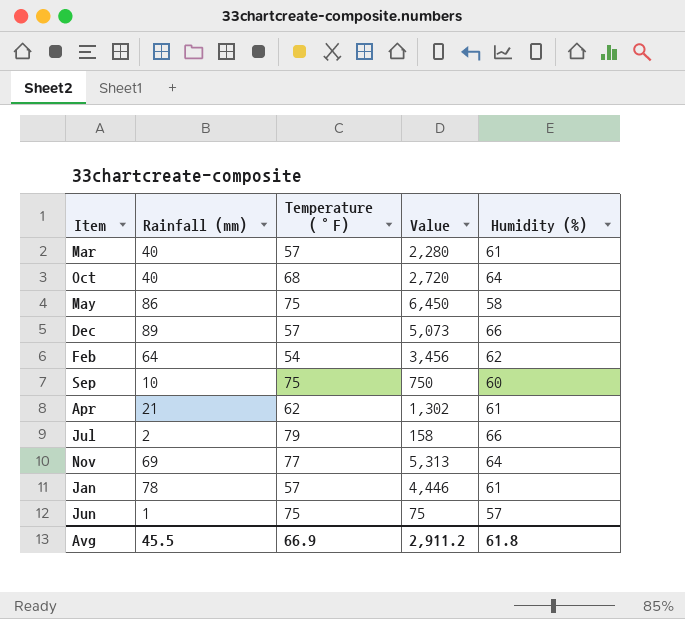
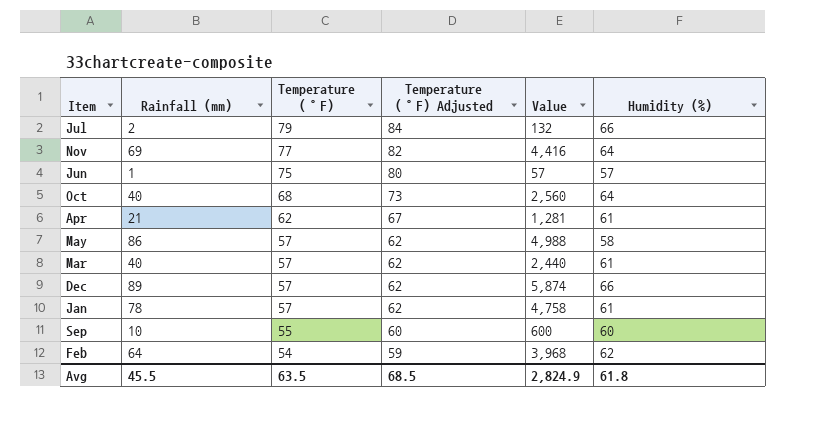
row order: none -> Temperature (°F) descending
column Temperature (°F) Adjusted | formula: none -> [Temperature (°F)] + 5
column Value | formula: [Rainfall (mm)] * [Temperature (°F)] -> [Rainfall (mm)] * [Humidity (%)]
May | Temperature (°F): 75 -> 57
Sep | Temperature (°F): 75 -> 55
Avg | Temperature (°F): 66.9 -> 63.5
Avg | Value: 2,911.2 -> 2,824.9

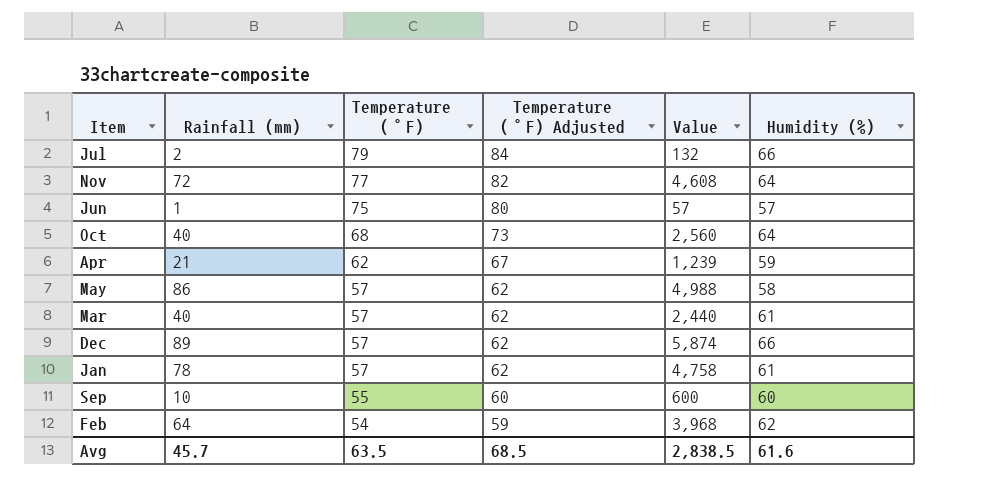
Nov | Rainfall (mm): 69 -> 72
Nov | Value: 4,416 -> 4,608
Apr | Value: 1,281 -> 1,239
Apr | Humidity (%): 61 -> 59
Avg | Rainfall (mm): 45.5 -> 45.7
Avg | Value: 2,824.9 -> 2,838.5
Avg | Humidity (%): 61.8 -> 61.6

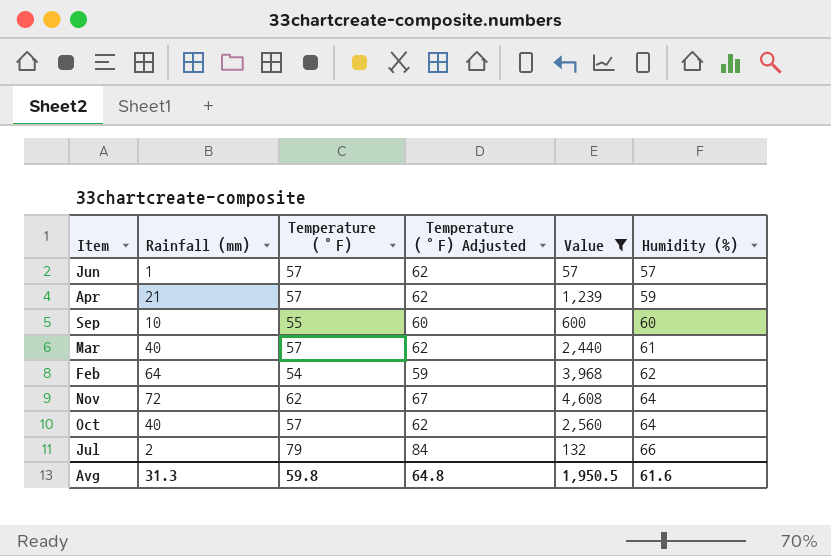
filter: none -> Value <= 4,608
row order: Temperature (°F) descending -> Humidity (%) ascending
Jun | Temperature (°F): 75 -> 57
Jun | Temperature (°F) Adjusted: 80 -> 62
Apr | Temperature (°F): 62 -> 57
Apr | Temperature (°F) Adjusted: 67 -> 62
Nov | Temperature (°F): 77 -> 62
Nov | Temperature (°F) Adjusted: 82 -> 67
Oct | Temperature (°F): 68 -> 57
Oct | Temperature (°F) Adjusted: 73 -> 62
Avg | Rainfall (mm): 45.7 -> 31.3
Avg | Temperature (°F): 63.5 -> 59.8
Avg | Temperature (°F) Adjusted: 68.5 -> 64.8
Avg | Value: 2,838.5 -> 1,950.5

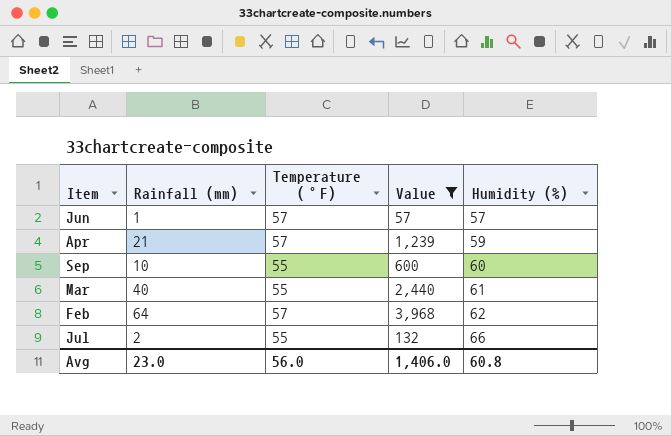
column Temperature (°F) Adjusted | formula: [Temperature (°F)] + 5 -> none
row Nov: 72 | 62 | 67 | 4,608 | 64 -> none
row Oct: 40 | 57 | 62 | 2,560 | 64 -> none
Mar | Temperature (°F): 57 -> 55
Feb | Temperature (°F): 54 -> 57
Jul | Temperature (°F): 79 -> 55
Avg | Rainfall (mm): 31.3 -> 23.0
Avg | Temperature (°F): 59.8 -> 56.0
Avg | Value: 1,950.5 -> 1,406.0
Avg | Humidity (%): 61.6 -> 60.8

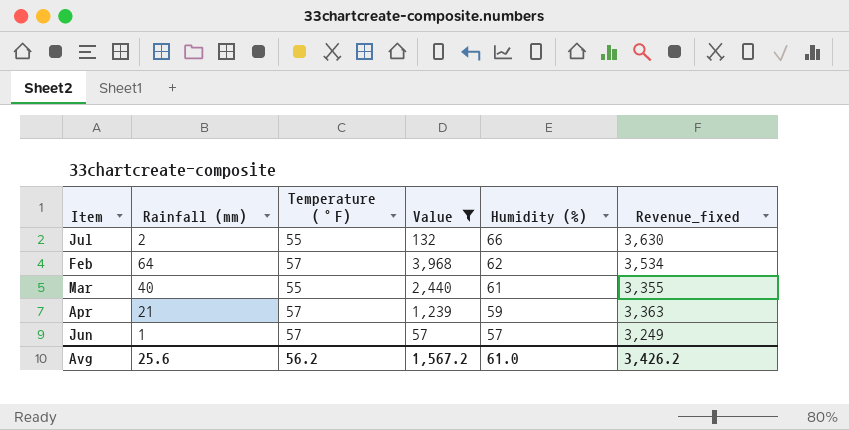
row order: Humidity (%) ascending -> Humidity (%) descending
column Revenue_fixed | formula: none -> [Temperature (°F)] * [Humidity (%)]
row Sep: 10 | 55 | 600 | 60 -> none
Avg | Rainfall (mm): 23.0 -> 25.6
Avg | Temperature (°F): 56.0 -> 56.2
Avg | Value: 1,406.0 -> 1,567.2
Avg | Humidity (%): 60.8 -> 61.0

